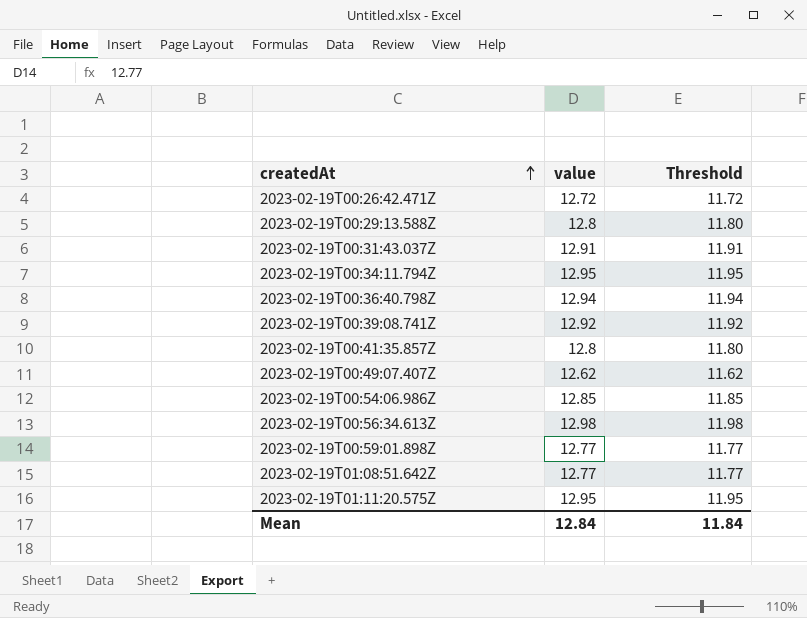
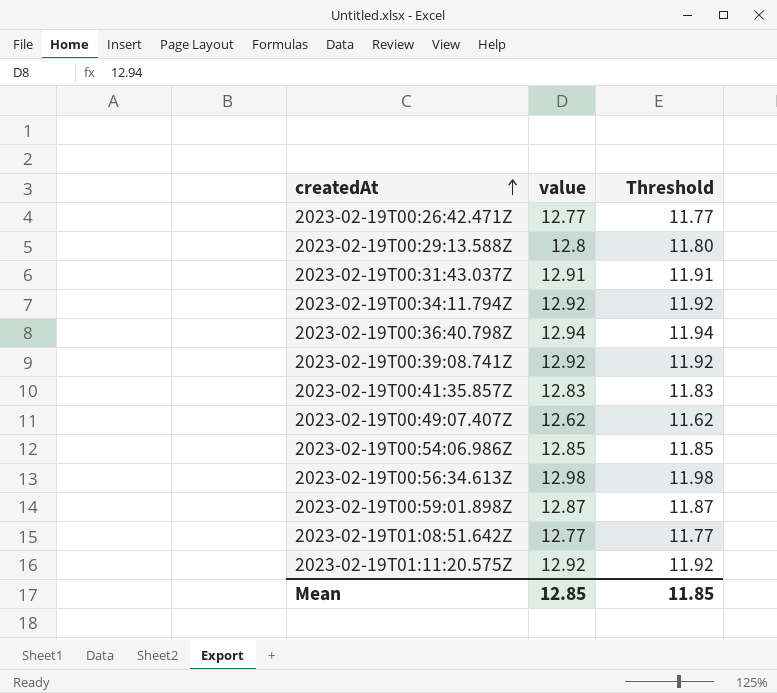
2023-02-19T00:26:42.471Z | value: 12.72 -> 12.77
2023-02-19T00:26:42.471Z | Threshold: 11.72 -> 11.77
2023-02-19T00:34:11.794Z | value: 12.95 -> 12.92
2023-02-19T00:34:11.794Z | Threshold: 11.95 -> 11.92
2023-02-19T00:41:35.857Z | value: 12.8 -> 12.83
2023-02-19T00:41:35.857Z | Threshold: 11.80 -> 11.83
2023-02-19T00:59:01.898Z | value: 12.77 -> 12.87
2023-02-19T00:59:01.898Z | Threshold: 11.77 -> 11.87
2023-02-19T01:11:20.575Z | value: 12.95 -> 12.92
2023-02-19T01:11:20.575Z | Threshold: 11.95 -> 11.92
Mean | value: 12.84 -> 12.85
Mean | Threshold: 11.84 -> 11.85

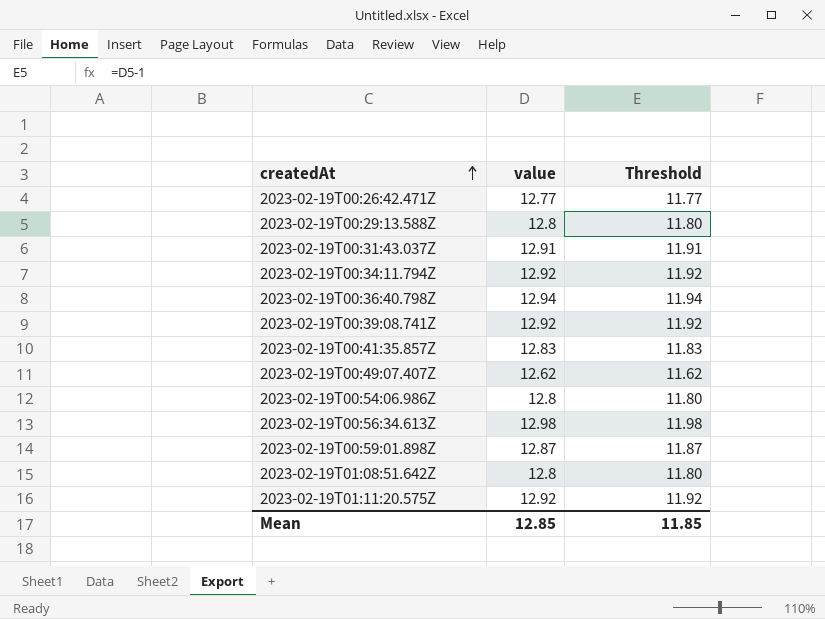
2023-02-19T00:54:06.986Z | value: 12.85 -> 12.8
2023-02-19T00:54:06.986Z | Threshold: 11.85 -> 11.80
2023-02-19T01:08:51.642Z | value: 12.77 -> 12.8
2023-02-19T01:08:51.642Z | Threshold: 11.77 -> 11.80

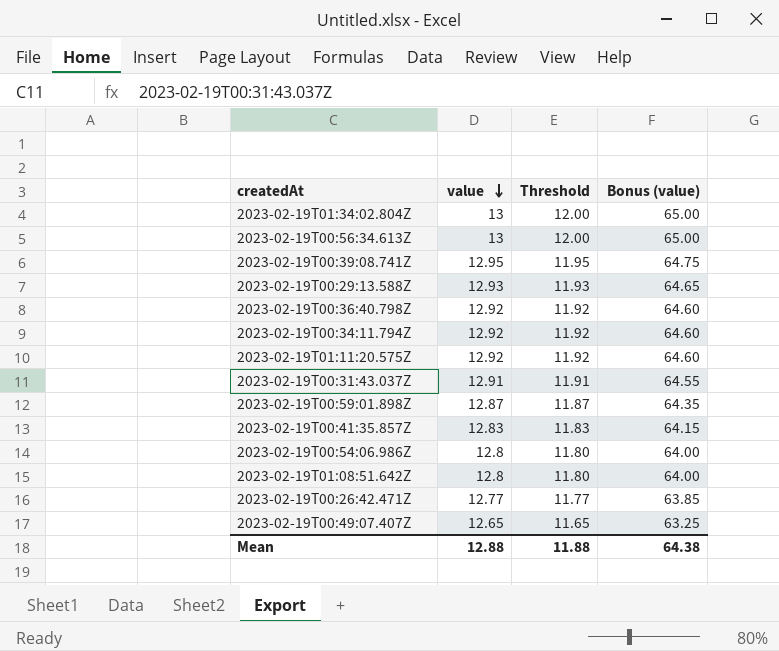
row order: createdAt ascending -> value descending
column Bonus (value) | formula: none -> [value] * 5
row 2023-02-19T01:34:02.804Z: none -> 13 | 12.00 | 65.00
2023-02-19T00:56:34.613Z | value: 12.98 -> 13
2023-02-19T00:56:34.613Z | Threshold: 11.98 -> 12.00
2023-02-19T00:39:08.741Z | value: 12.92 -> 12.95
2023-02-19T00:39:08.741Z | Threshold: 11.92 -> 11.95
2023-02-19T00:29:13.588Z | value: 12.8 -> 12.93
2023-02-19T00:29:13.588Z | Threshold: 11.80 -> 11.93
2023-02-19T00:36:40.798Z | value: 12.94 -> 12.92
2023-02-19T00:36:40.798Z | Threshold: 11.94 -> 11.92
2023-02-19T00:49:07.407Z | value: 12.62 -> 12.65
2023-02-19T00:49:07.407Z | Threshold: 11.62 -> 11.65
Mean | value: 12.85 -> 12.88
Mean | Threshold: 11.85 -> 11.88

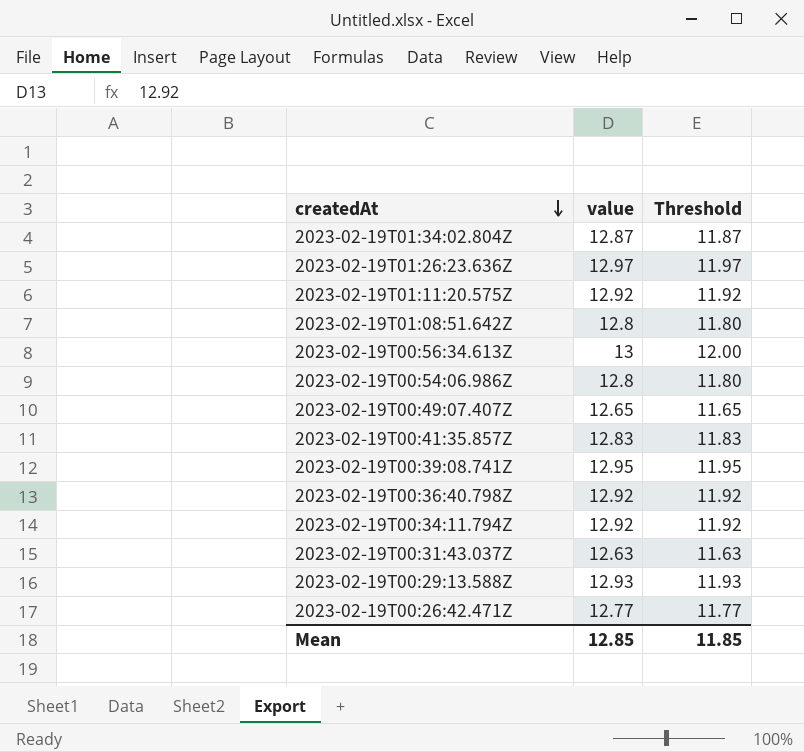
row order: value descending -> createdAt descending
column Bonus (value) | formula: [value] * 5 -> none
row 2023-02-19T00:59:01.898Z: 12.87 | 11.87 | 64.35 -> none
2023-02-19T01:34:02.804Z | value: 13 -> 12.87
2023-02-19T01:34:02.804Z | Threshold: 12.00 -> 11.87
row 2023-02-19T01:26:23.636Z: none -> 12.97 | 11.97
2023-02-19T00:31:43.037Z | value: 12.91 -> 12.63
2023-02-19T00:31:43.037Z | Threshold: 11.91 -> 11.63
Mean | value: 12.88 -> 12.85
Mean | Threshold: 11.88 -> 11.85

